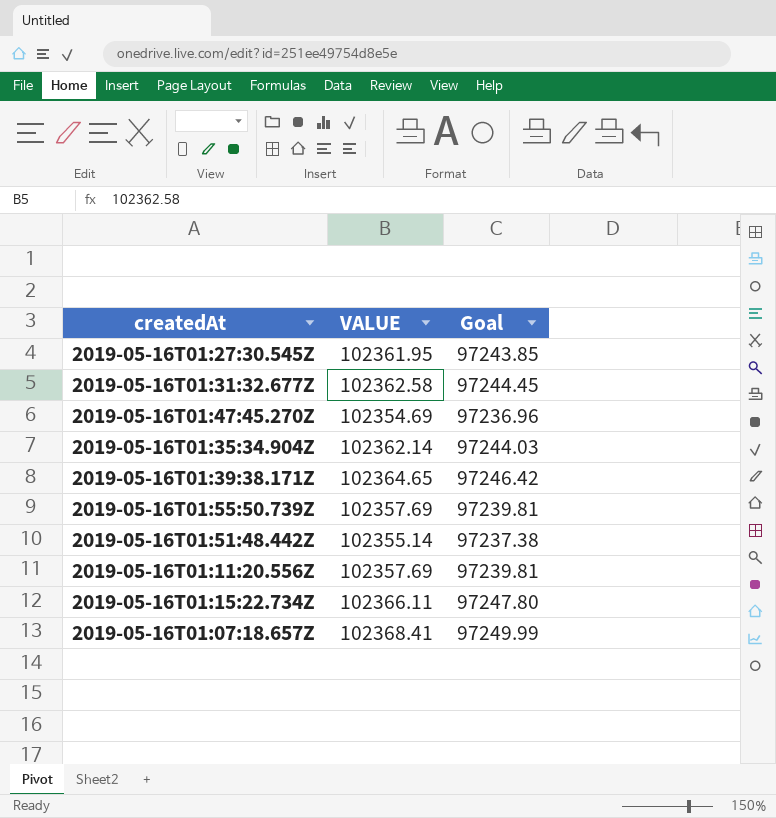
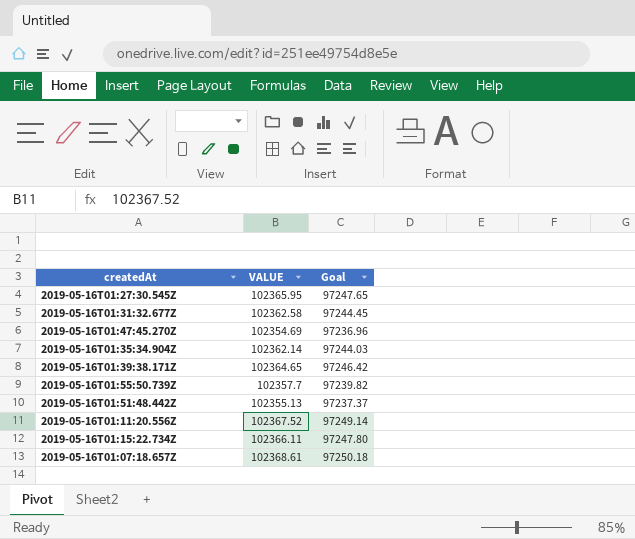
2019-05-16T01:27:30.545Z | VALUE: 102361.95 -> 102365.95
2019-05-16T01:27:30.545Z | Goal: 97243.85 -> 97247.65
2019-05-16T01:55:50.739Z | VALUE: 102357.69 -> 102357.7
2019-05-16T01:55:50.739Z | Goal: 97239.81 -> 97239.82
2019-05-16T01:51:48.442Z | VALUE: 102355.14 -> 102355.13
2019-05-16T01:51:48.442Z | Goal: 97237.38 -> 97237.37
2019-05-16T01:11:20.556Z | VALUE: 102357.69 -> 102367.52
2019-05-16T01:11:20.556Z | Goal: 97239.81 -> 97249.14
2019-05-16T01:07:18.657Z | VALUE: 102368.41 -> 102368.61
2019-05-16T01:07:18.657Z | Goal: 97249.99 -> 97250.18

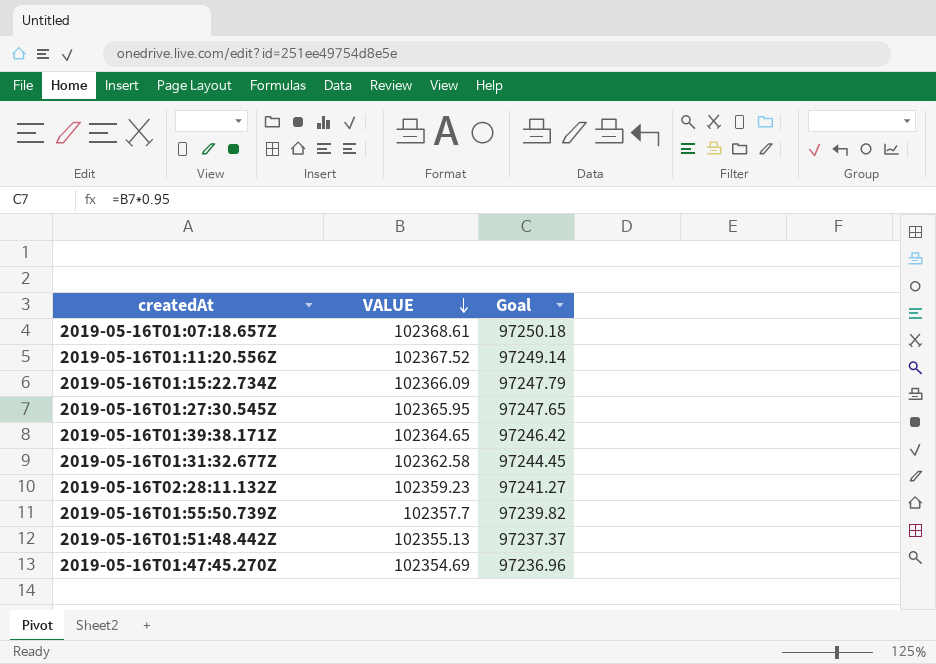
row order: none -> VALUE descending
row 2019-05-16T01:35:34.904Z: 102362.14 | 97244.03 -> none
2019-05-16T01:15:22.734Z | VALUE: 102366.11 -> 102366.09
2019-05-16T01:15:22.734Z | Goal: 97247.80 -> 97247.79
row 2019-05-16T02:28:11.132Z: none -> 102359.23 | 97241.27

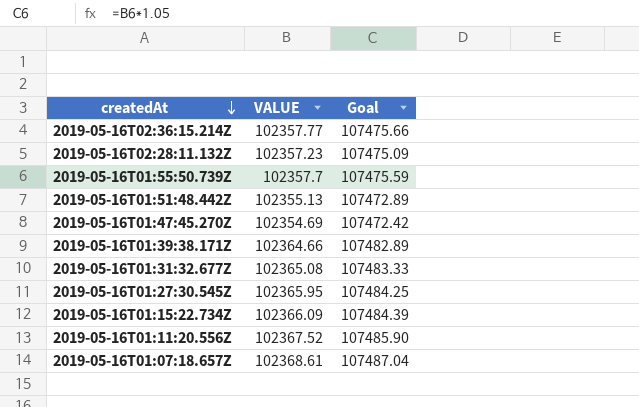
row order: VALUE descending -> createdAt descending
column Goal | formula: [VALUE] * 0.95 -> [VALUE] * 1.05
row 2019-05-16T02:36:15.214Z: none -> 102357.77 | 107475.66
2019-05-16T02:28:11.132Z | VALUE: 102359.23 -> 102357.23
2019-05-16T01:39:38.171Z | VALUE: 102364.65 -> 102364.66
2019-05-16T01:31:32.677Z | VALUE: 102362.58 -> 102365.08

